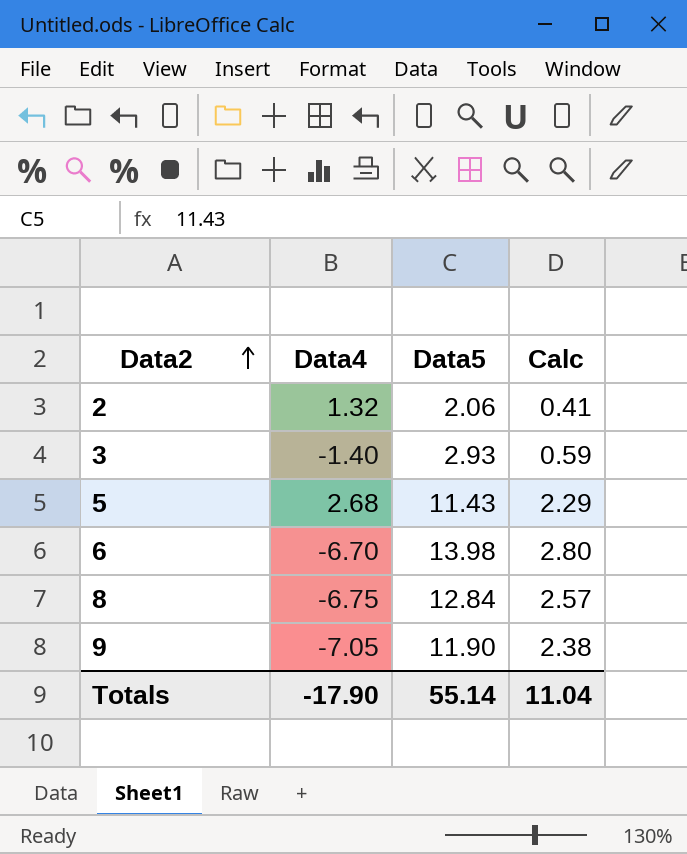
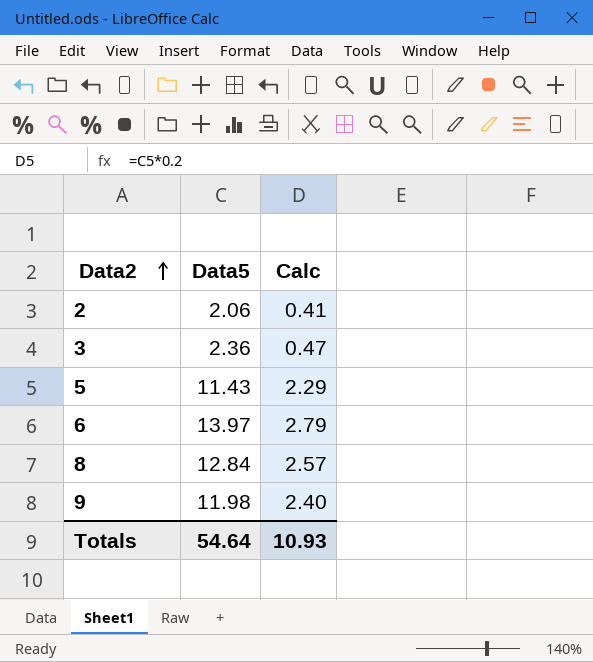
column Data4 | position: 2 -> none
3 | Data5: 2.93 -> 2.36
3 | Calc: 0.59 -> 0.47
6 | Data5: 13.98 -> 13.97
6 | Calc: 2.80 -> 2.79
9 | Data5: 11.90 -> 11.98
9 | Calc: 2.38 -> 2.40
Totals | Data5: 55.14 -> 54.64
Totals | Calc: 11.04 -> 10.93

